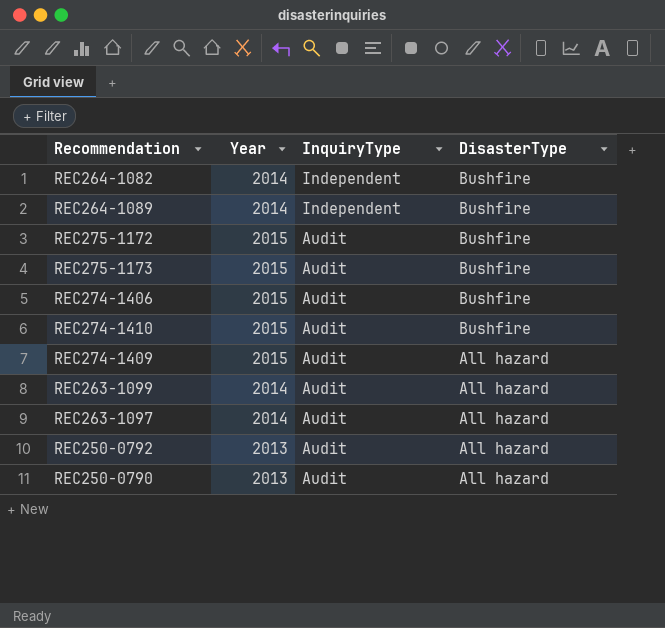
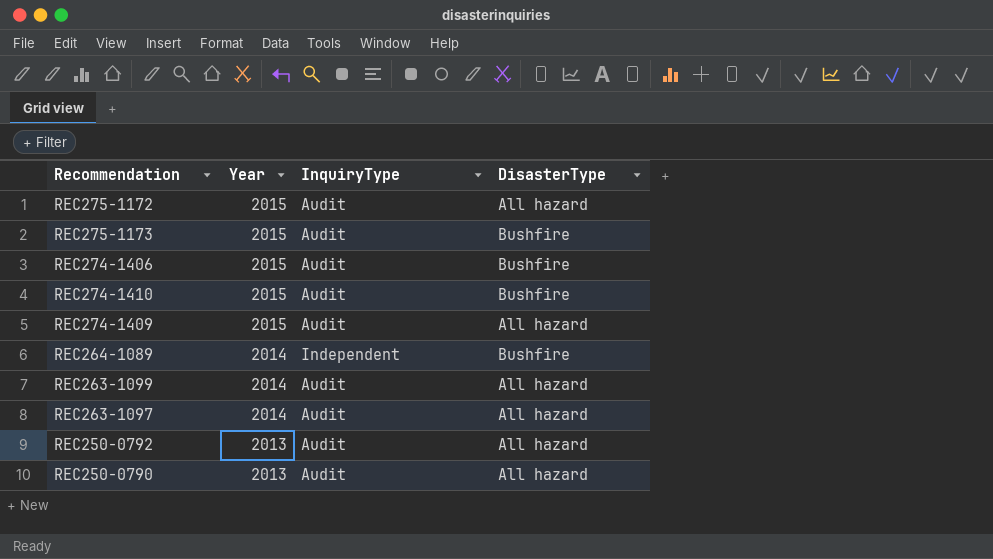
row order: InquiryType descending -> Year descending
row REC264-1082: 2014 | Independent | Bushfire -> none
REC275-1172 | DisasterType: Bushfire -> All hazard

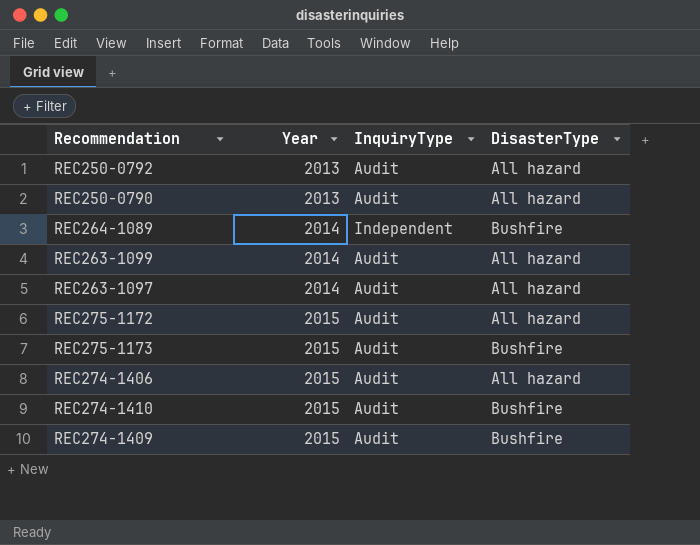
row order: Year descending -> Year ascending
REC274-1406 | DisasterType: Bushfire -> All hazard
REC274-1409 | DisasterType: All hazard -> Bushfire

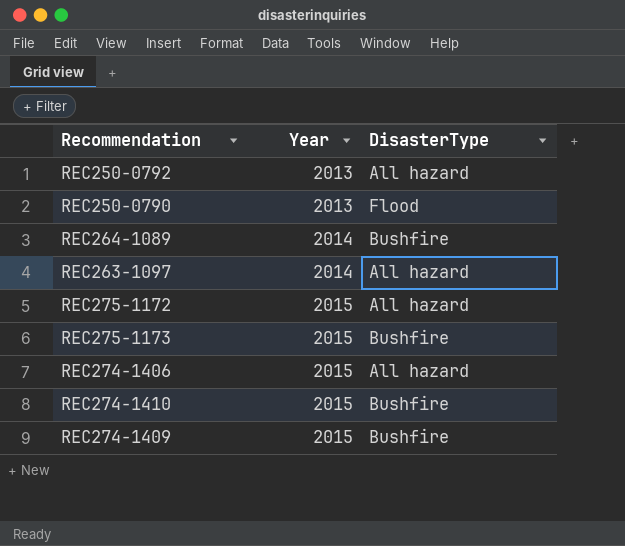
column InquiryType | position: 3 -> none
row REC263-1099: 2014 | Audit | All hazard -> none
REC250-0790 | DisasterType: All hazard -> Flood

